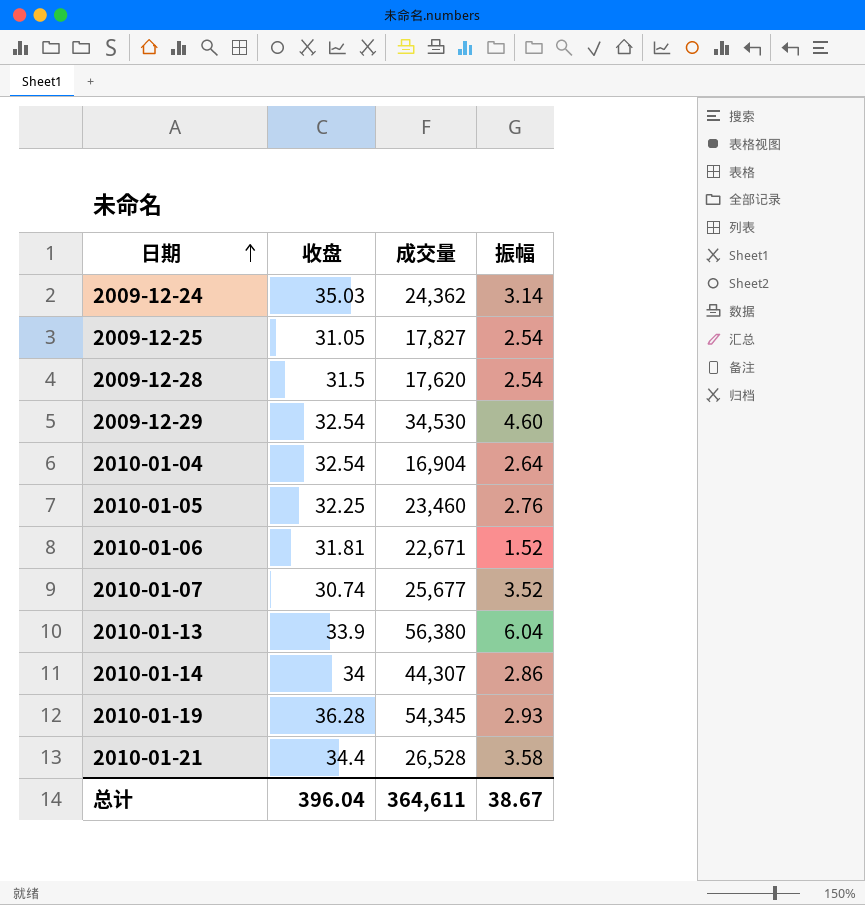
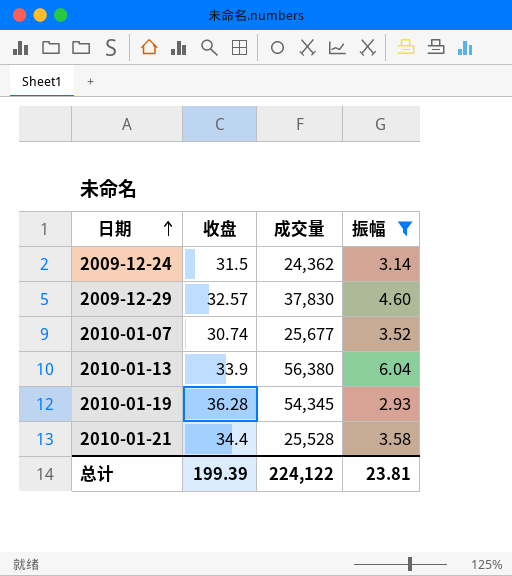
filter: none -> 振幅 >= 2.93
2009-12-24 | 收盘: 35.03 -> 31.5
2009-12-29 | 收盘: 32.54 -> 32.57
2009-12-29 | 成交量: 34,530 -> 37,830
2010-01-21 | 成交量: 26,528 -> 25,528
总计 | 收盘: 396.04 -> 199.39
总计 | 成交量: 364,611 -> 224,122
总计 | 振幅: 38.67 -> 23.81

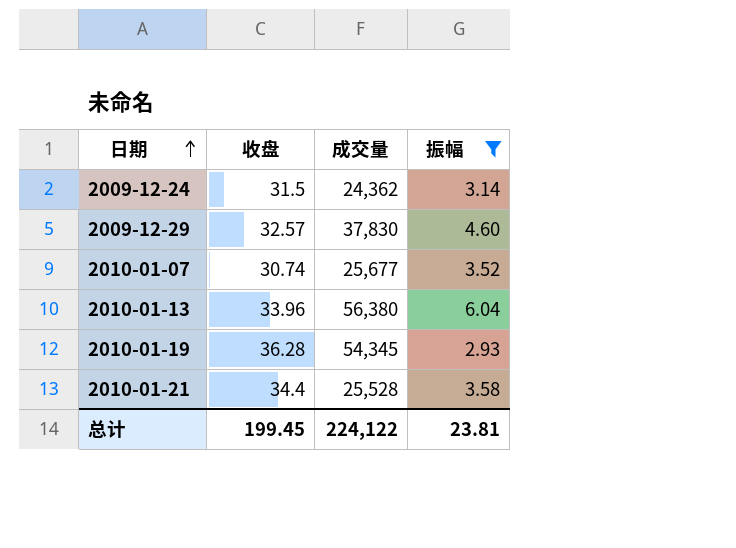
2010-01-13 | 收盘: 33.9 -> 33.96
总计 | 收盘: 199.39 -> 199.45

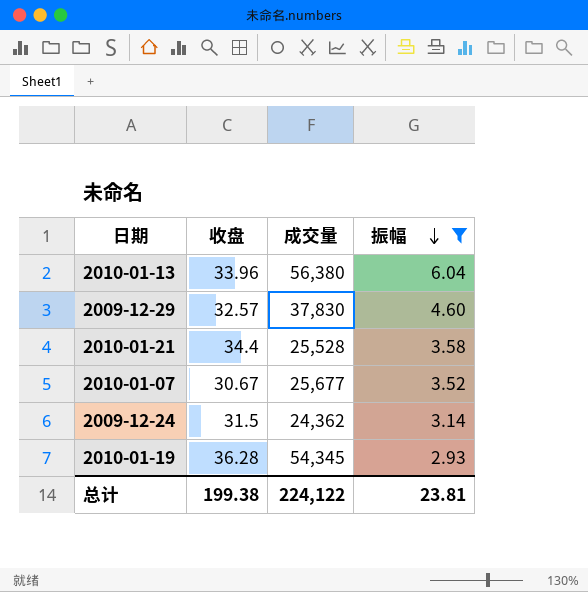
row order: 日期 ascending -> 振幅 descending
2010-01-07 | 收盘: 30.74 -> 30.67
总计 | 收盘: 199.45 -> 199.38

